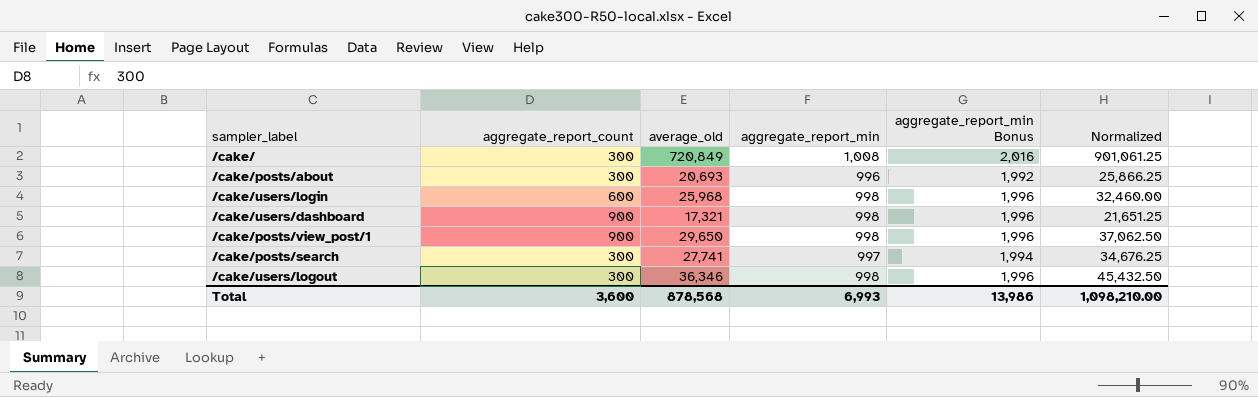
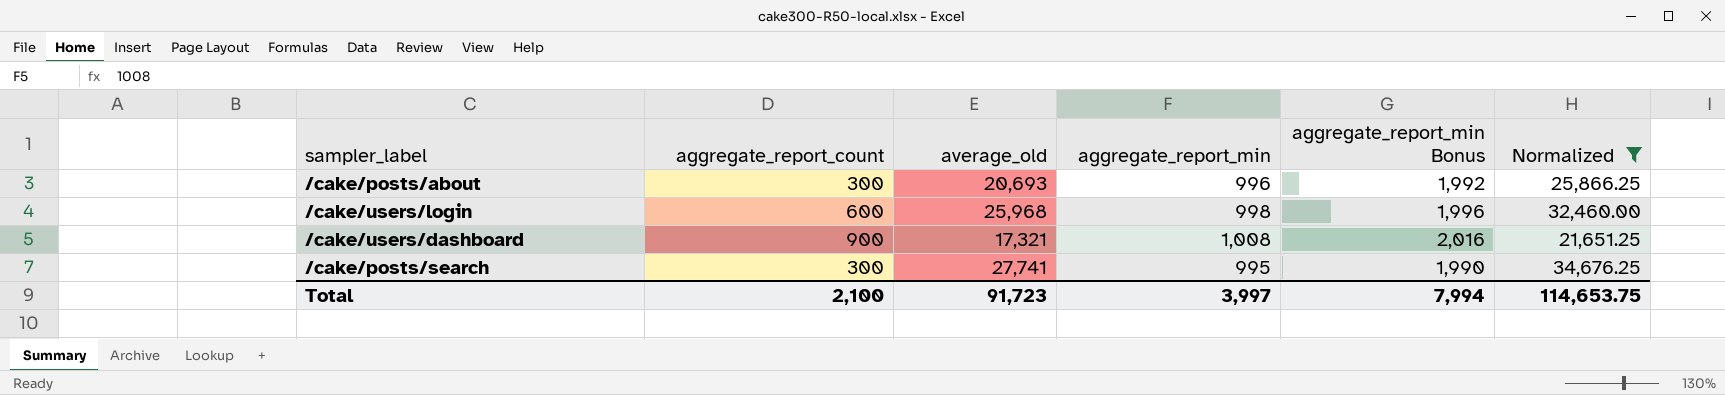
filter: none -> Normalized <= 34,676.25
/cake/users/dashboard | aggregate_report_min: 998 -> 1,008
/cake/users/dashboard | aggregate_report_min Bonus: 1,996 -> 2,016
/cake/posts/search | aggregate_report_min: 997 -> 995
/cake/posts/search | aggregate_report_min Bonus: 1,994 -> 1,990
Total | aggregate_report_count: 3,600 -> 2,100
Total | average_old: 878,568 -> 91,723
Total | aggregate_report_min: 6,993 -> 3,997
Total | aggregate_report_min Bonus: 13,986 -> 7,994
Total | Normalized: 1,098,210.00 -> 114,653.75

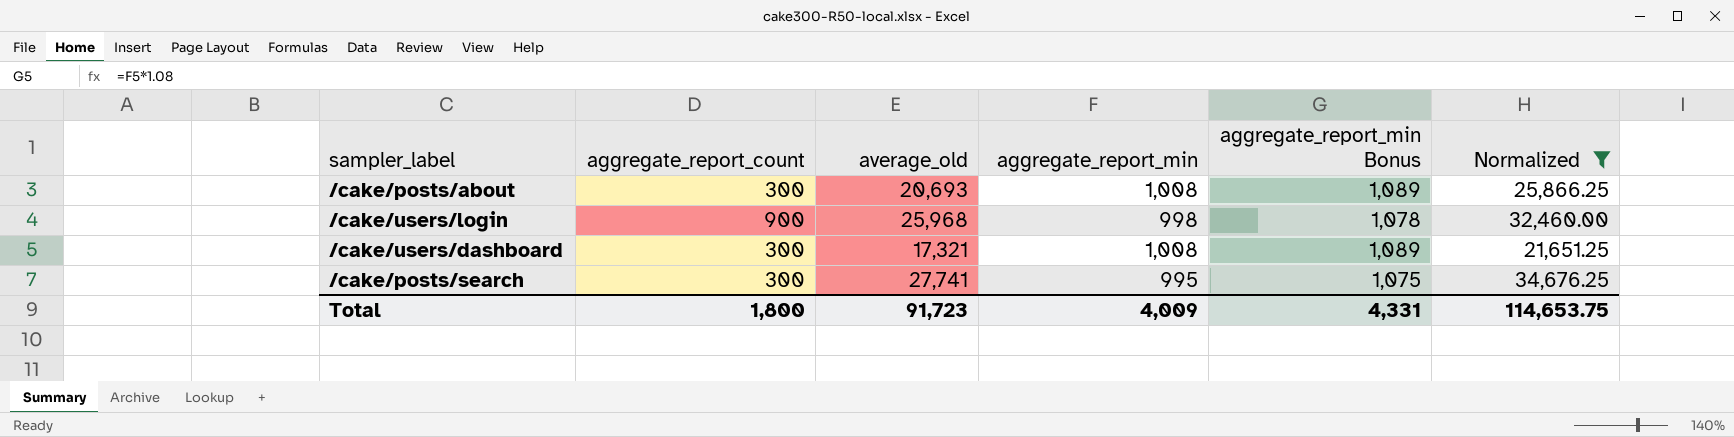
column aggregate_report_min Bonus | formula: [aggregate_report_min] * 2 -> [aggregate_report_min] * 1.08
/cake/posts/about | aggregate_report_min: 996 -> 1,008
/cake/users/login | aggregate_report_count: 600 -> 900
/cake/users/dashboard | aggregate_report_count: 900 -> 300
Total | aggregate_report_count: 2,100 -> 1,800
Total | aggregate_report_min: 3,997 -> 4,009
Total | aggregate_report_min Bonus: 7,994 -> 4,331

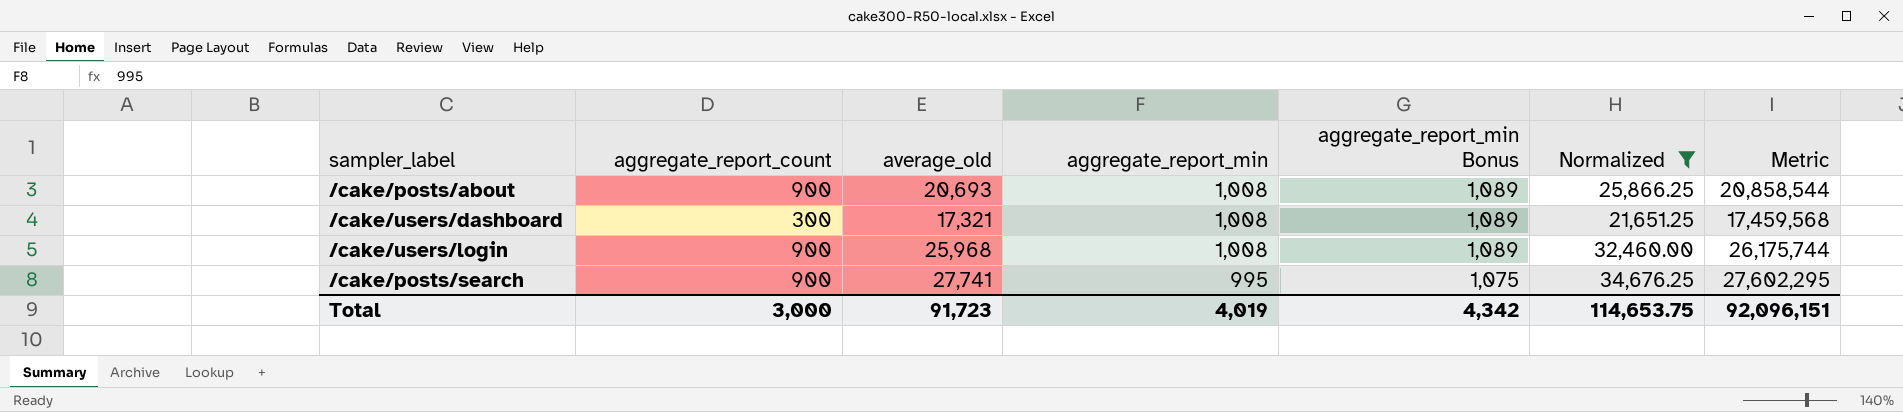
row order: none -> aggregate_report_min descending
column Metric | formula: none -> [average_old] * [aggregate_report_min]
/cake/posts/about | aggregate_report_count: 300 -> 900
/cake/users/login | aggregate_report_min: 998 -> 1,008
/cake/users/login | aggregate_report_min Bonus: 1,078 -> 1,089
/cake/posts/search | aggregate_report_count: 300 -> 900
Total | aggregate_report_count: 1,800 -> 3,000
Total | aggregate_report_min: 4,009 -> 4,019
Total | aggregate_report_min Bonus: 4,331 -> 4,342

